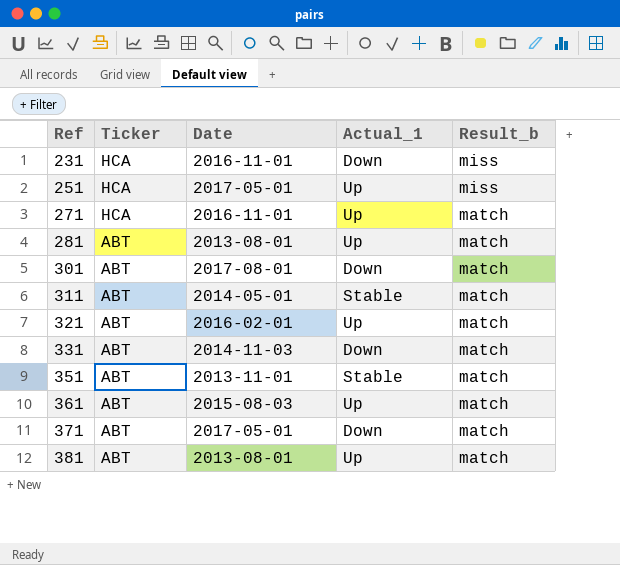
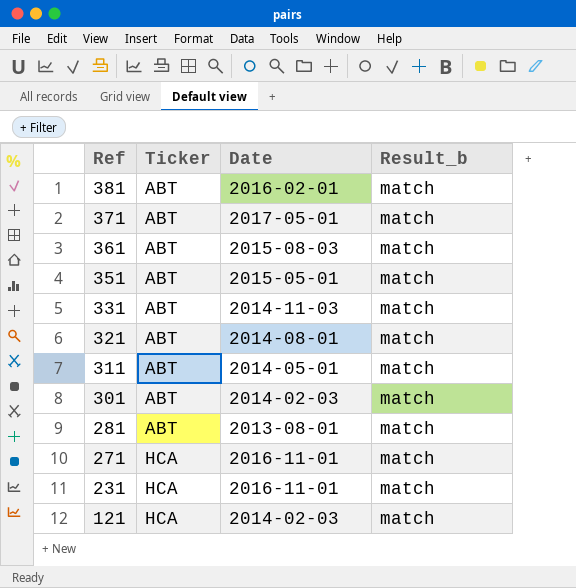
row order: Ref ascending -> Ref descending
column Actual_1 | position: 4 -> none
row 251: HCA | 2017-05-01 | Up | miss -> none
381 | Date: 2013-08-01 -> 2016-02-01
351 | Date: 2013-11-01 -> 2015-05-01
321 | Date: 2016-02-01 -> 2014-08-01
301 | Date: 2017-08-01 -> 2014-02-03
231 | Result_b: miss -> match
row 121: none -> HCA | 2014-02-03 | match

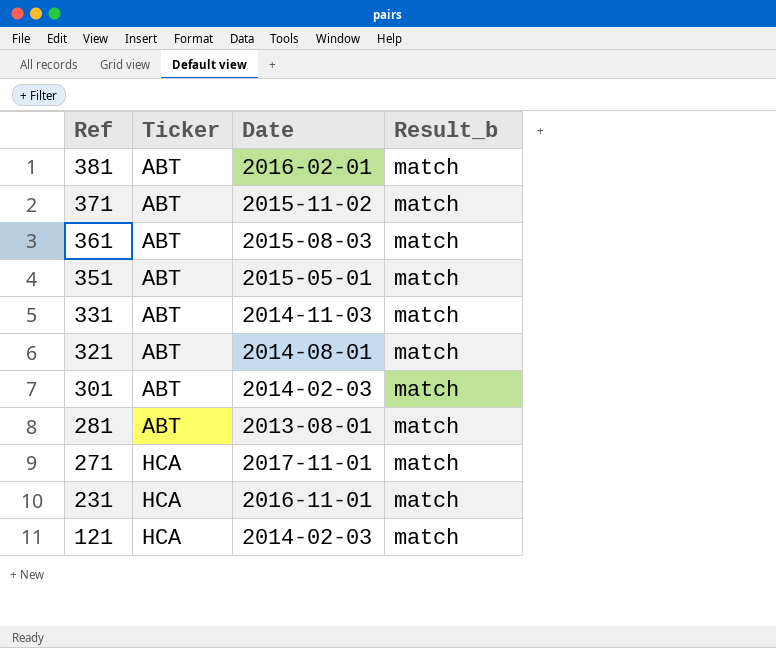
row 311: ABT | 2014-05-01 | match -> none
371 | Date: 2017-05-01 -> 2015-11-02
271 | Date: 2016-11-01 -> 2017-11-01

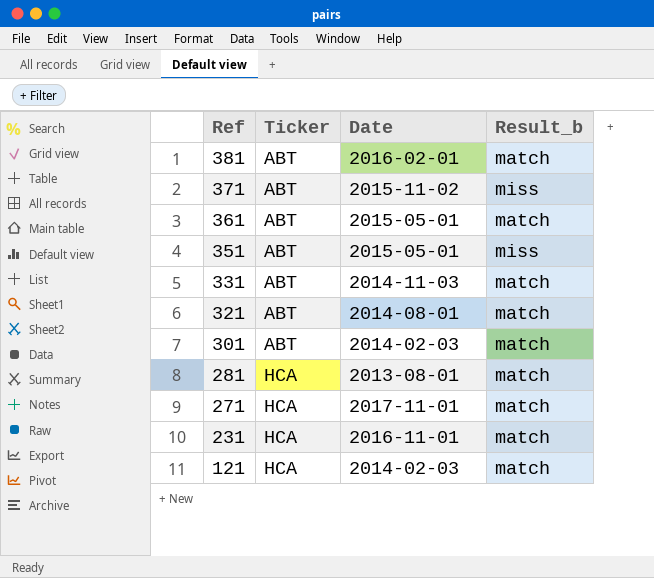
371 | Result_b: match -> miss
361 | Date: 2015-08-03 -> 2015-05-01
351 | Result_b: match -> miss
281 | Ticker: ABT -> HCA

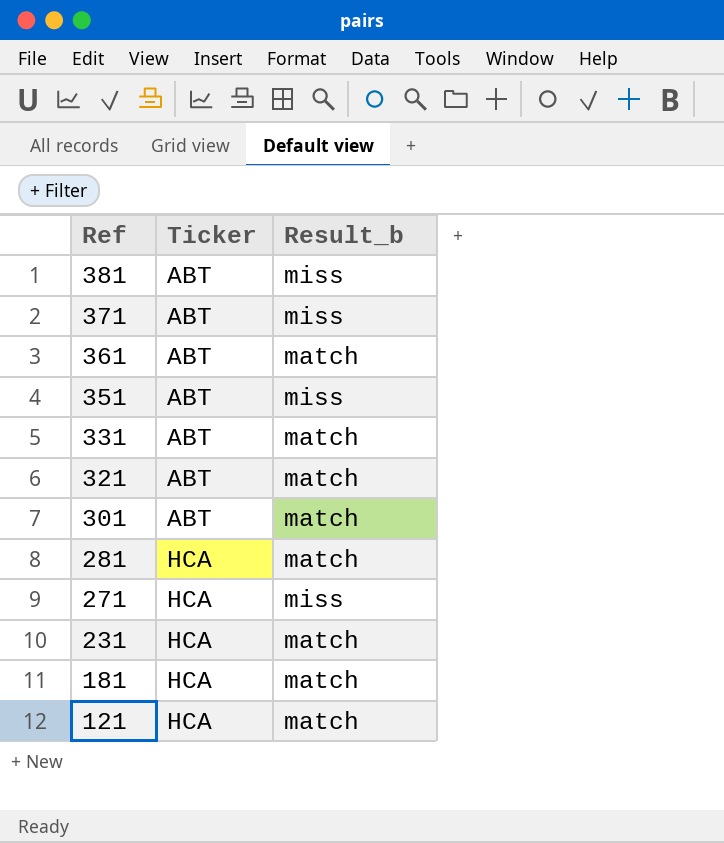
column Date | position: 3 -> none
381 | Result_b: match -> miss
271 | Result_b: match -> miss
row 181: none -> HCA | match

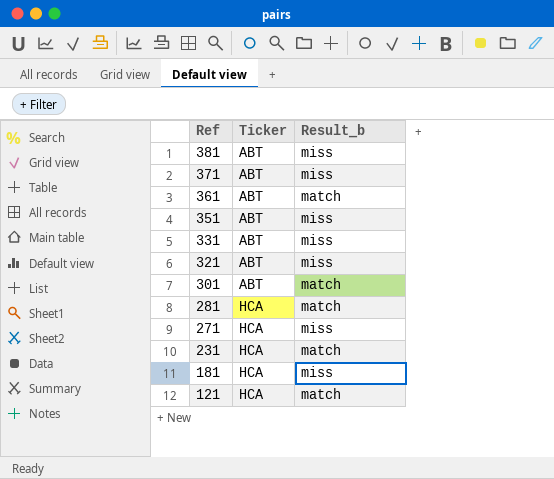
331 | Result_b: match -> miss
321 | Result_b: match -> miss
181 | Result_b: match -> miss

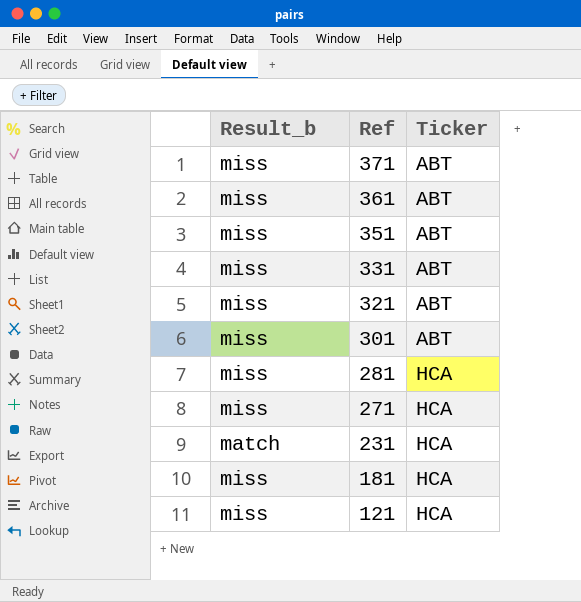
column Result_b | position: 3 -> 1
row 381: ABT | miss -> none
361 | Result_b: match -> miss
301 | Result_b: match -> miss
281 | Result_b: match -> miss
121 | Result_b: match -> miss

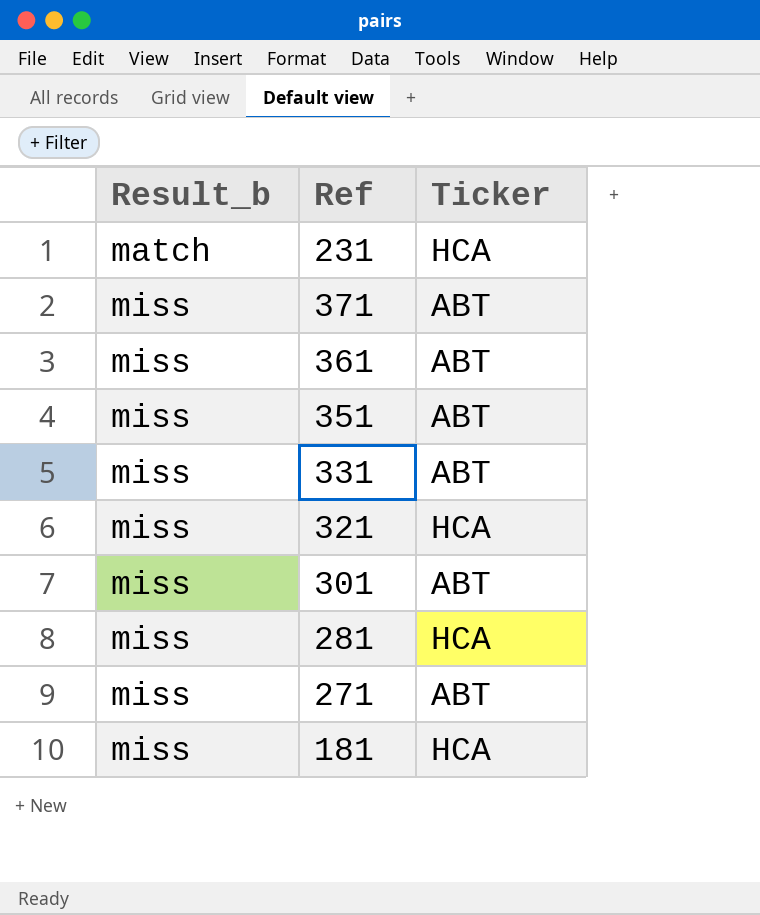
row order: Ref descending -> Result_b ascending
row 121: miss | HCA -> none
321 | Ticker: ABT -> HCA
271 | Ticker: HCA -> ABT

